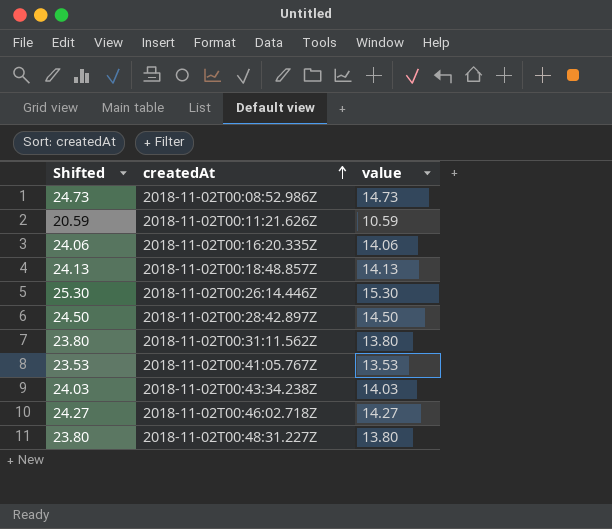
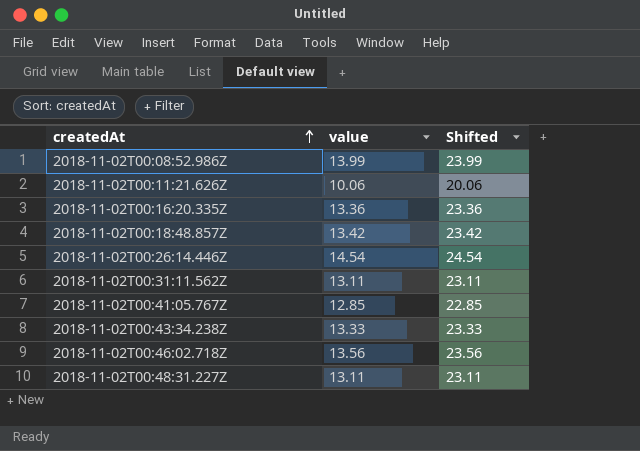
column Shifted | position: 1 -> 3
row 2018-11-02T00:28:42.897Z: 24.50 | 14.50 -> none
2018-11-02T00:08:52.986Z | value: 14.73 -> 13.99
2018-11-02T00:08:52.986Z | Shifted: 24.73 -> 23.99
2018-11-02T00:11:21.626Z | value: 10.59 -> 10.06
2018-11-02T00:11:21.626Z | Shifted: 20.59 -> 20.06
2018-11-02T00:16:20.335Z | value: 14.06 -> 13.36
2018-11-02T00:16:20.335Z | Shifted: 24.06 -> 23.36
2018-11-02T00:18:48.857Z | value: 14.13 -> 13.42
2018-11-02T00:18:48.857Z | Shifted: 24.13 -> 23.42
2018-11-02T00:26:14.446Z | value: 15.30 -> 14.54
2018-11-02T00:26:14.446Z | Shifted: 25.30 -> 24.54
2018-11-02T00:31:11.562Z | value: 13.80 -> 13.11
2018-11-02T00:31:11.562Z | Shifted: 23.80 -> 23.11
2018-11-02T00:41:05.767Z | value: 13.53 -> 12.85
2018-11-02T00:41:05.767Z | Shifted: 23.53 -> 22.85
2018-11-02T00:43:34.238Z | value: 14.03 -> 13.33
2018-11-02T00:43:34.238Z | Shifted: 24.03 -> 23.33
2018-11-02T00:46:02.718Z | value: 14.27 -> 13.56
2018-11-02T00:46:02.718Z | Shifted: 24.27 -> 23.56
2018-11-02T00:48:31.227Z | value: 13.80 -> 13.11
2018-11-02T00:48:31.227Z | Shifted: 23.80 -> 23.11

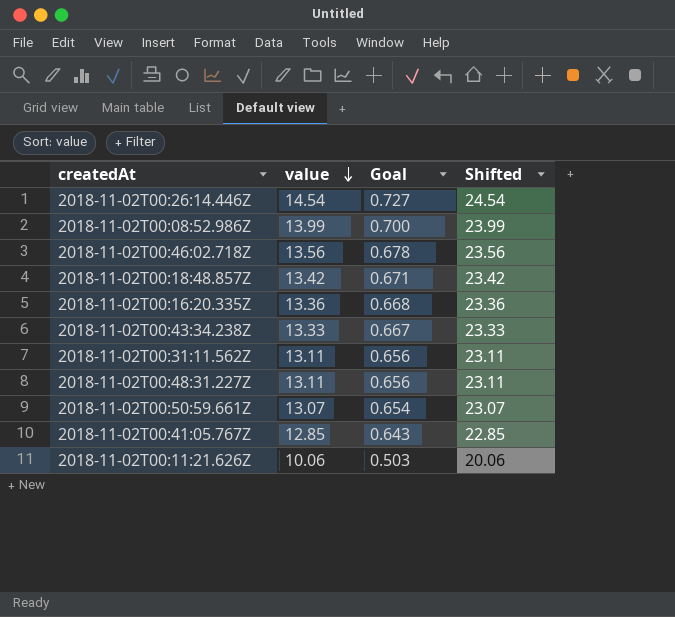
row order: createdAt ascending -> value descending
column Goal | formula: none -> [value] * 0.05
row 2018-11-02T00:50:59.661Z: none -> 13.07 | 0.654 | 23.07

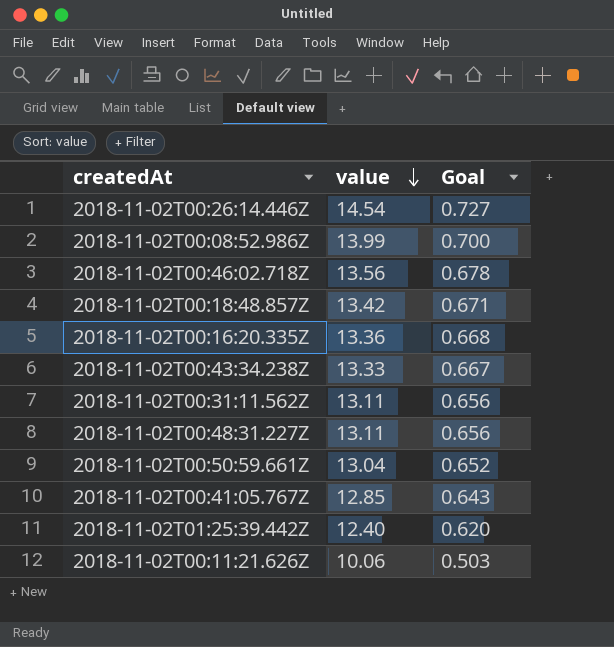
column Shifted | formula: [value] + 10 -> none
2018-11-02T00:50:59.661Z | value: 13.07 -> 13.04
2018-11-02T00:50:59.661Z | Goal: 0.654 -> 0.652
row 2018-11-02T01:25:39.442Z: none -> 12.40 | 0.620

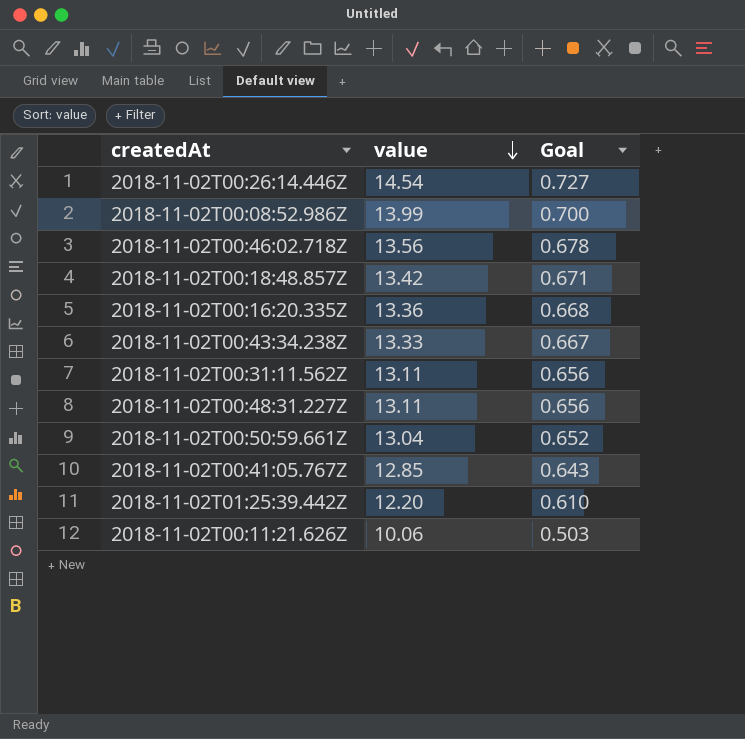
2018-11-02T01:25:39.442Z | value: 12.40 -> 12.20
2018-11-02T01:25:39.442Z | Goal: 0.620 -> 0.610

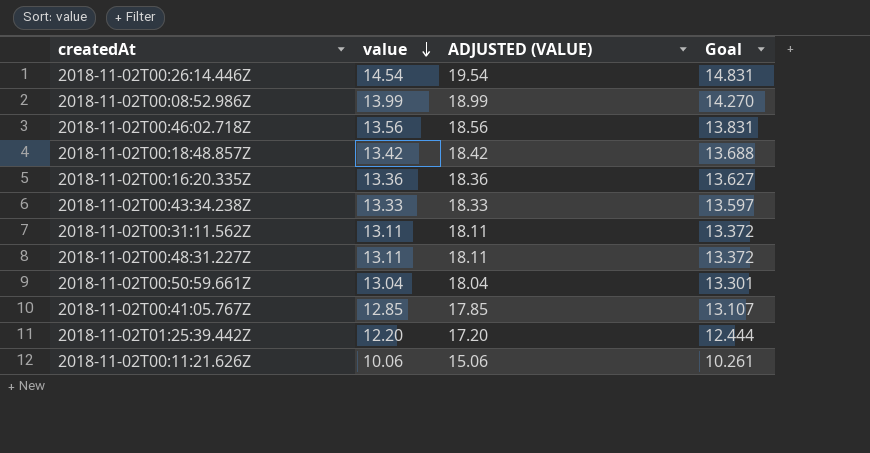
column ADJUSTED (VALUE) | formula: none -> [value] + 5
column Goal | formula: [value] * 0.05 -> [value] * 1.02

